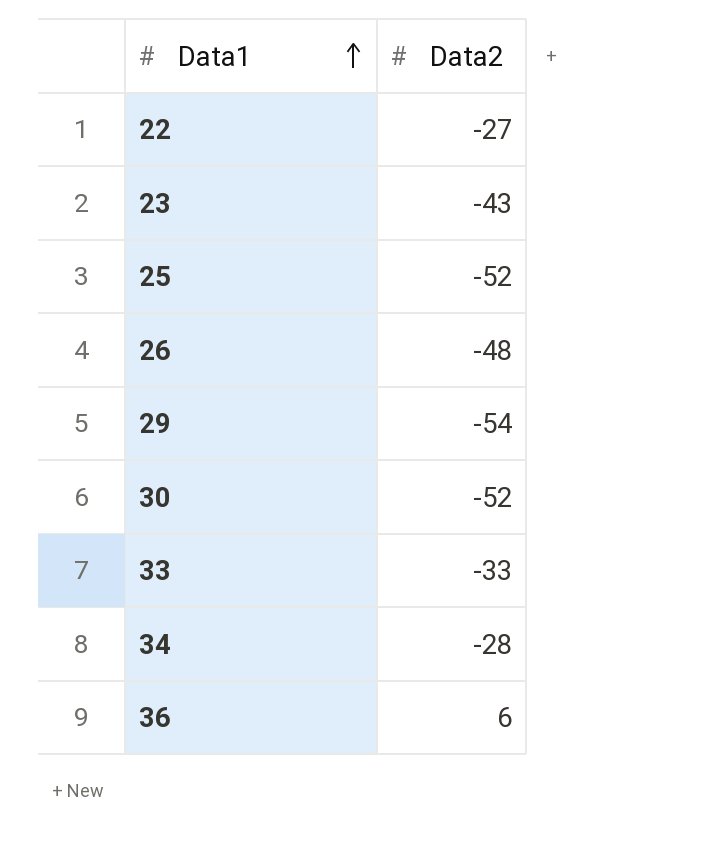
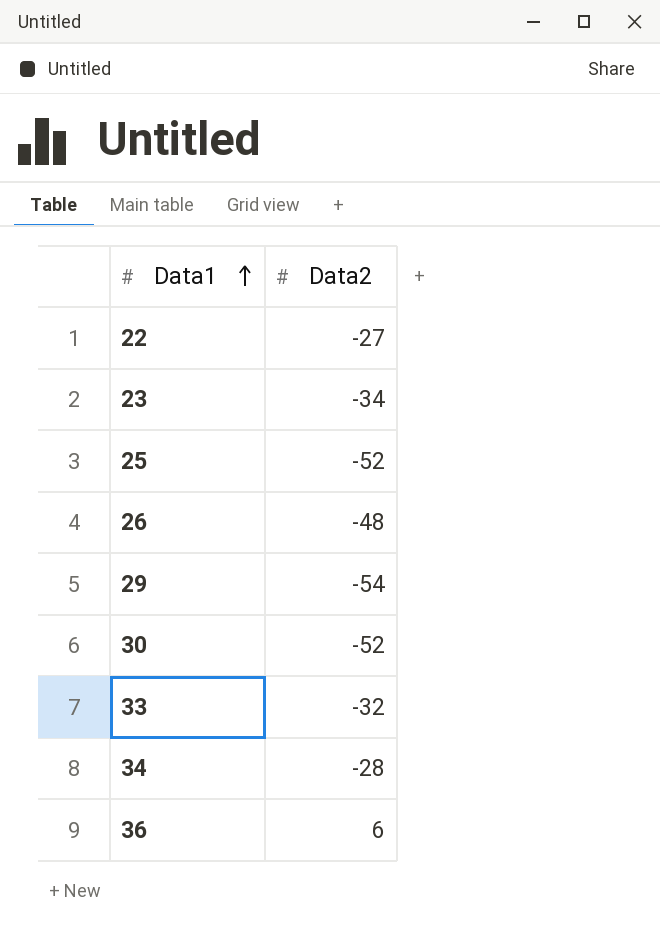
23 | Data2: -43 -> -34
33 | Data2: -33 -> -32

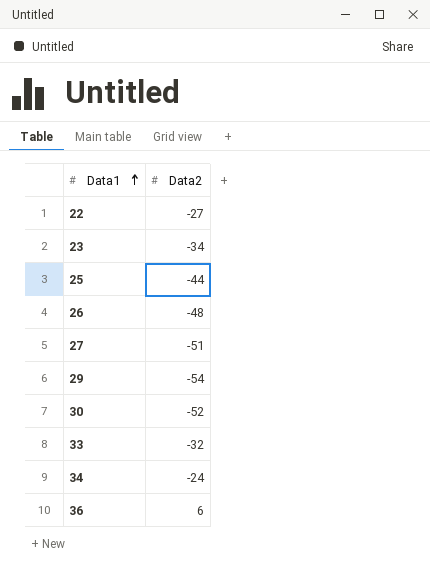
25 | Data2: -52 -> -44
row 27: none -> -51
34 | Data2: -28 -> -24

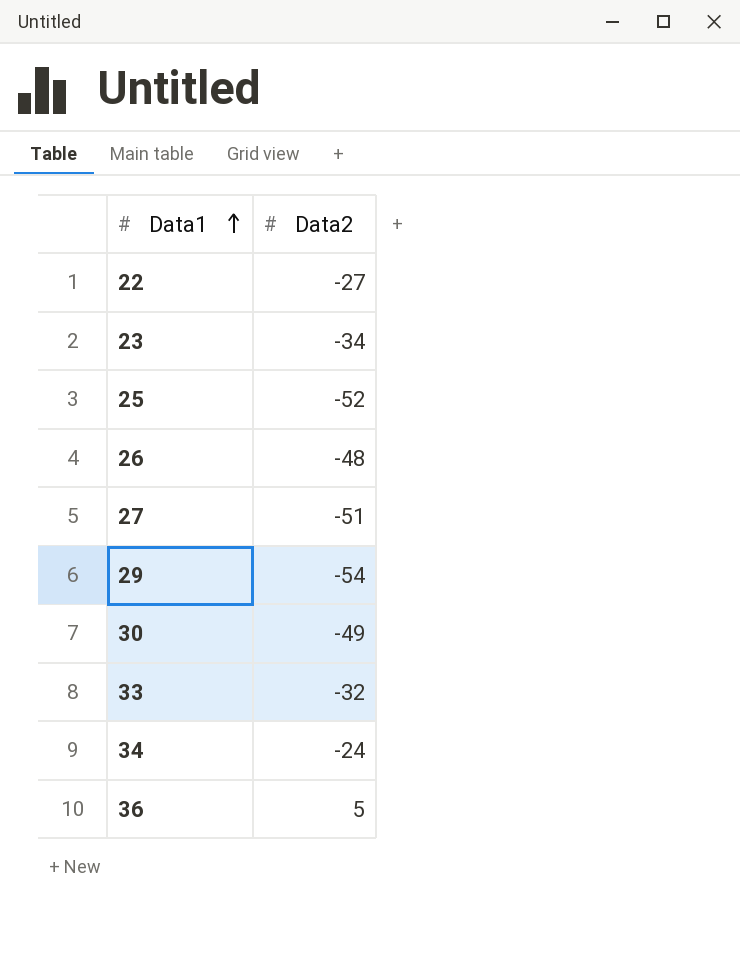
25 | Data2: -44 -> -52
30 | Data2: -52 -> -49
36 | Data2: 6 -> 5

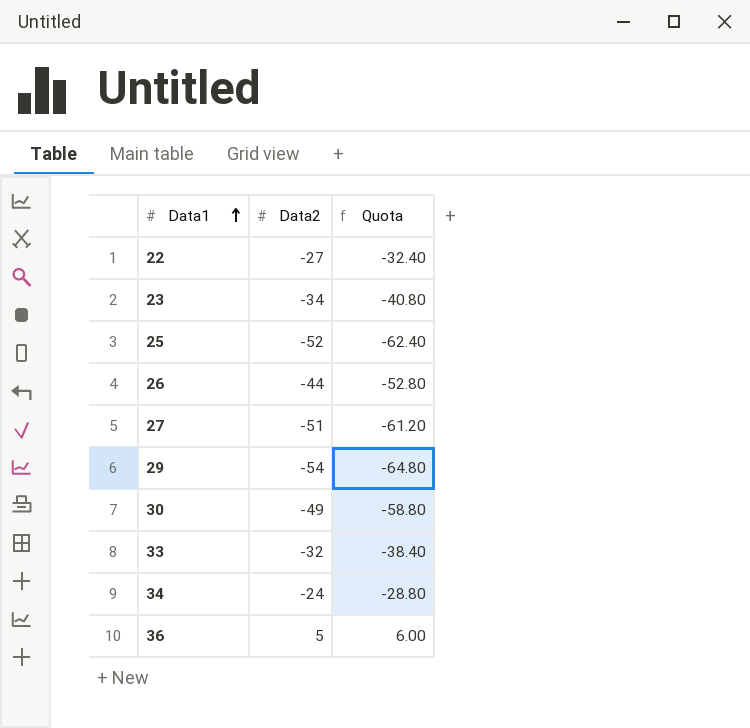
column Quota | formula: none -> [Data2] * 1.2
26 | Data2: -48 -> -44

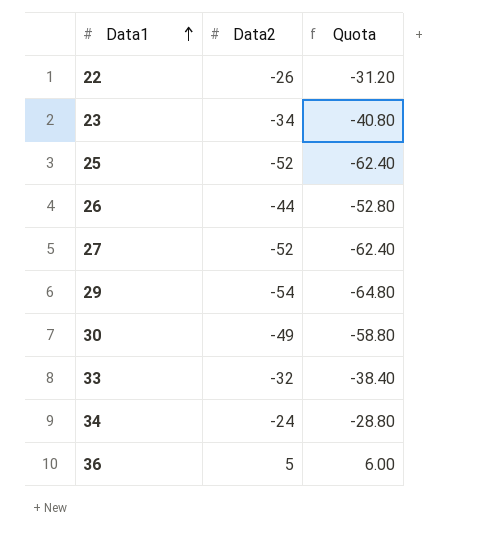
22 | Data2: -27 -> -26
22 | Quota: -32.40 -> -31.20
27 | Data2: -51 -> -52
27 | Quota: -61.20 -> -62.40

